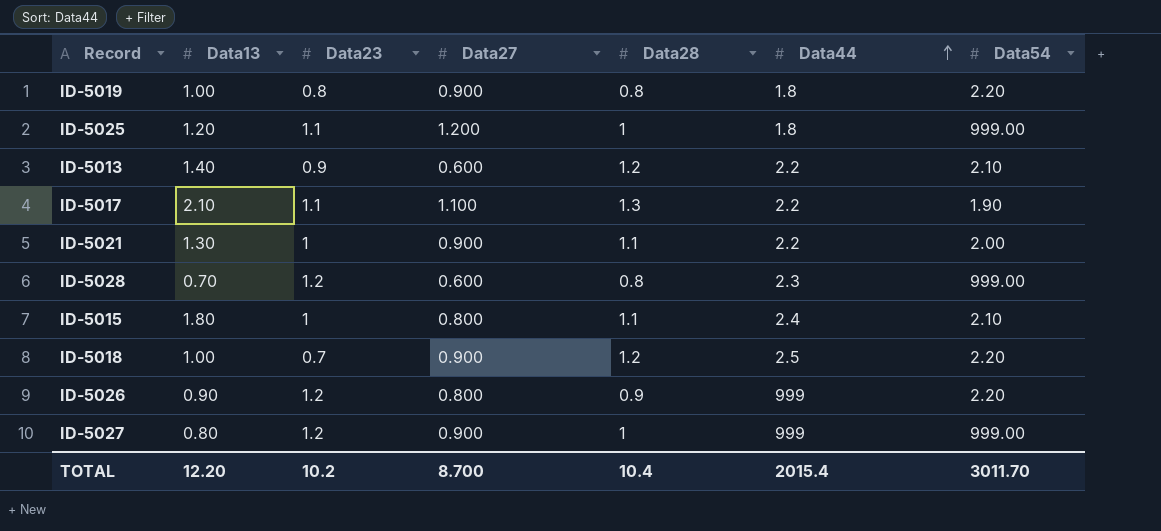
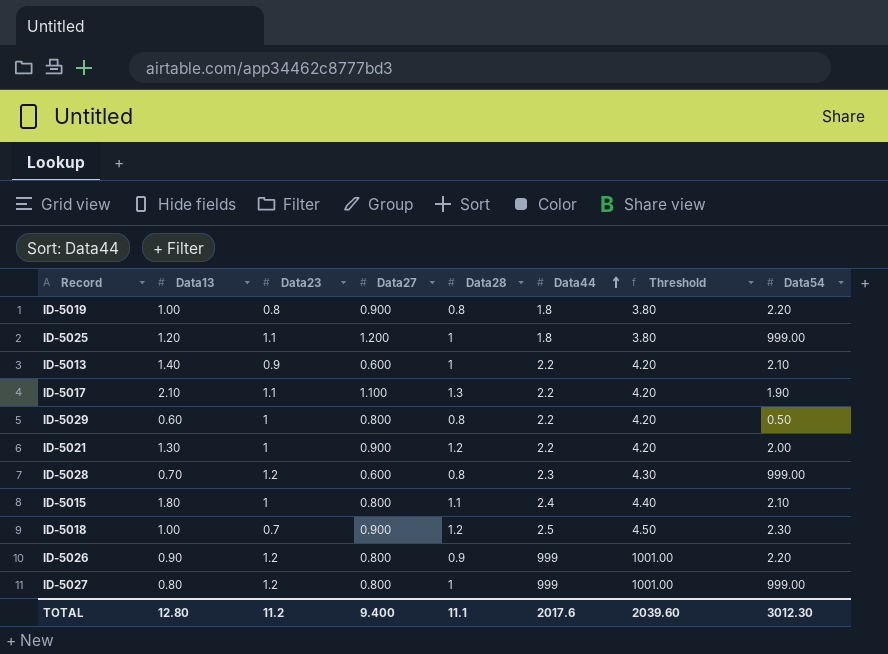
column Threshold | formula: none -> [Data44] + 2
ID-5013 | Data28: 1.2 -> 1
row ID-5029: none -> 0.60 | 1 | 0.800 | 0.8 | 2.2 | 4.20 | 0.50
ID-5021 | Data28: 1.1 -> 1.2
ID-5018 | Data54: 2.20 -> 2.30
ID-5027 | Data27: 0.900 -> 0.800
TOTAL | Data13: 12.20 -> 12.80
TOTAL | Data23: 10.2 -> 11.2
TOTAL | Data27: 8.700 -> 9.400
TOTAL | Data28: 10.4 -> 11.1
TOTAL | Data44: 2015.4 -> 2017.6
TOTAL | Data54: 3011.70 -> 3012.30

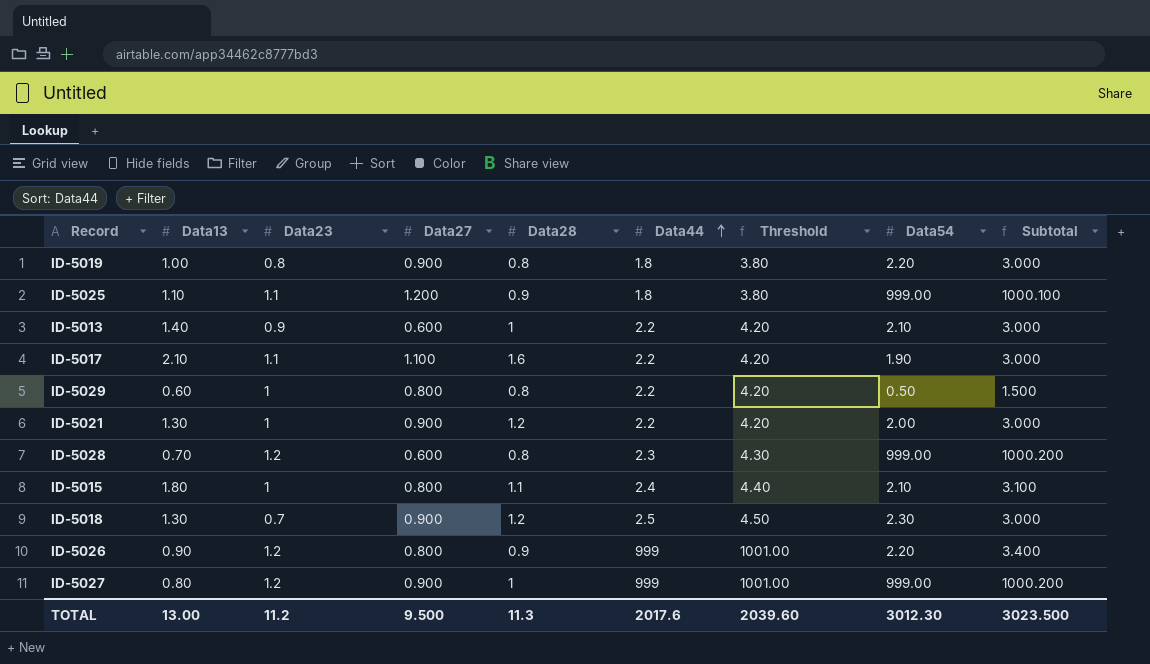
column Subtotal | formula: none -> [Data23] + [Data54]
ID-5025 | Data13: 1.20 -> 1.10
ID-5025 | Data28: 1 -> 0.9
ID-5017 | Data28: 1.3 -> 1.6
ID-5018 | Data13: 1.00 -> 1.30
ID-5027 | Data27: 0.800 -> 0.900
TOTAL | Data13: 12.80 -> 13.00
TOTAL | Data27: 9.400 -> 9.500
TOTAL | Data28: 11.1 -> 11.3

